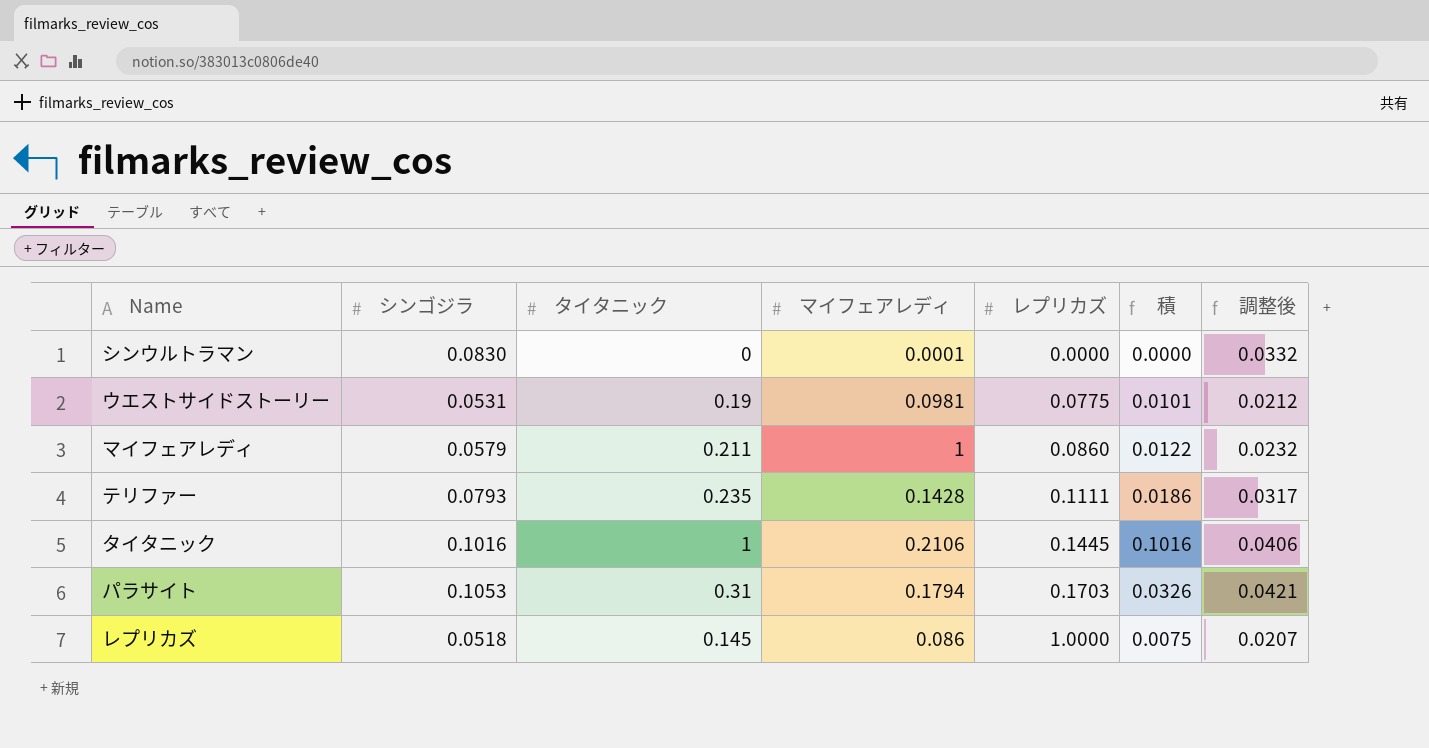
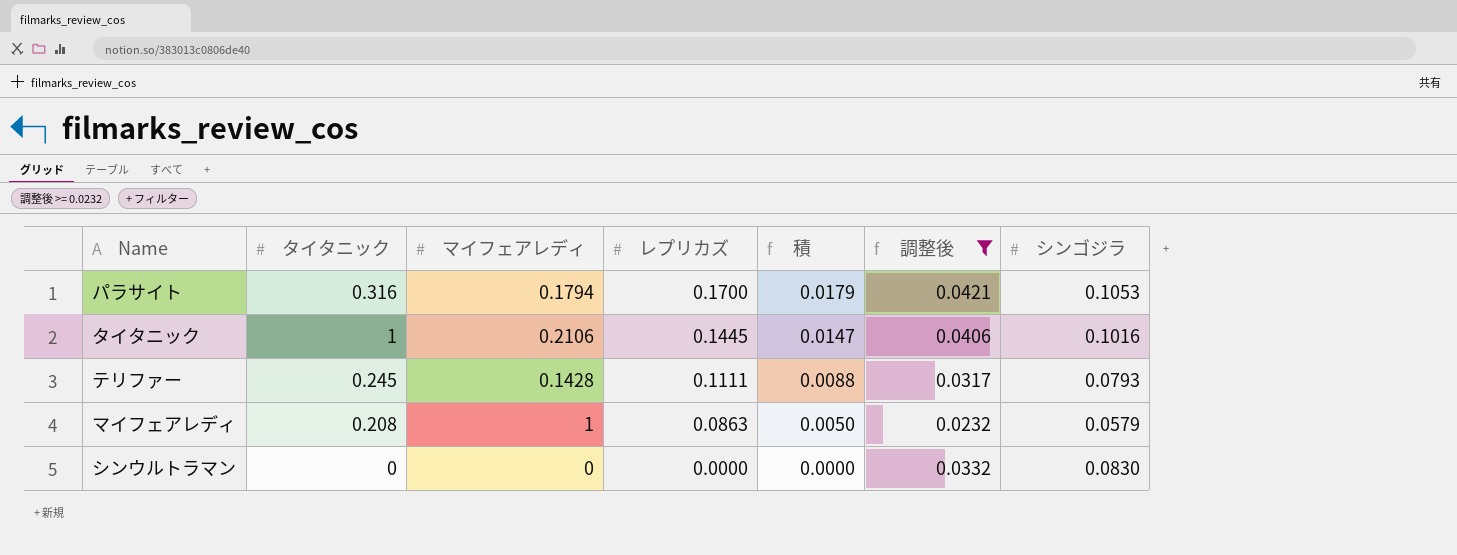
filter: none -> 調整後 >= 0.0232
row order: レプリカズ ascending -> レプリカズ descending
column 積 | formula: [シンゴジラ] * [タイタニック] -> [レプリカズ] * [シンゴジラ]
column シンゴジラ | position: 2 -> 7
パラサイト | タイタニック: 0.31 -> 0.316
パラサイト | レプリカズ: 0.1703 -> 0.1700
テリファー | タイタニック: 0.235 -> 0.245
マイフェアレディ | タイタニック: 0.211 -> 0.208
マイフェアレディ | レプリカズ: 0.0860 -> 0.0863
シンウルトラマン | マイフェアレディ: 0.0001 -> 0

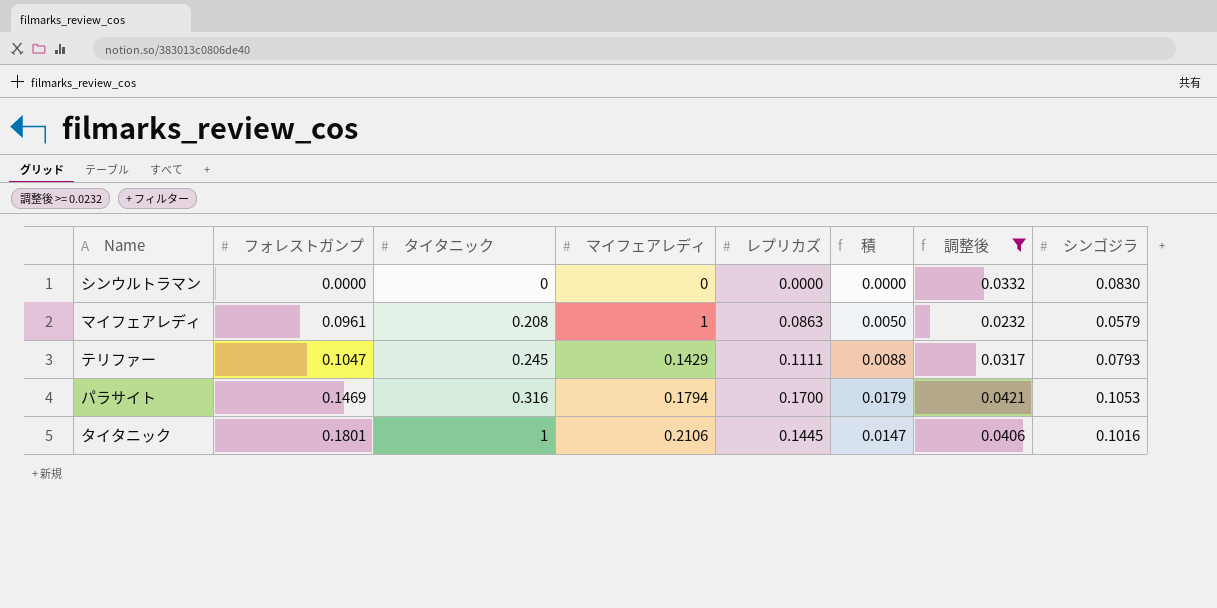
row order: レプリカズ descending -> フォレストガンプ ascending
column フォレストガンプ | position: none -> 2
テリファー | マイフェアレディ: 0.1428 -> 0.1429

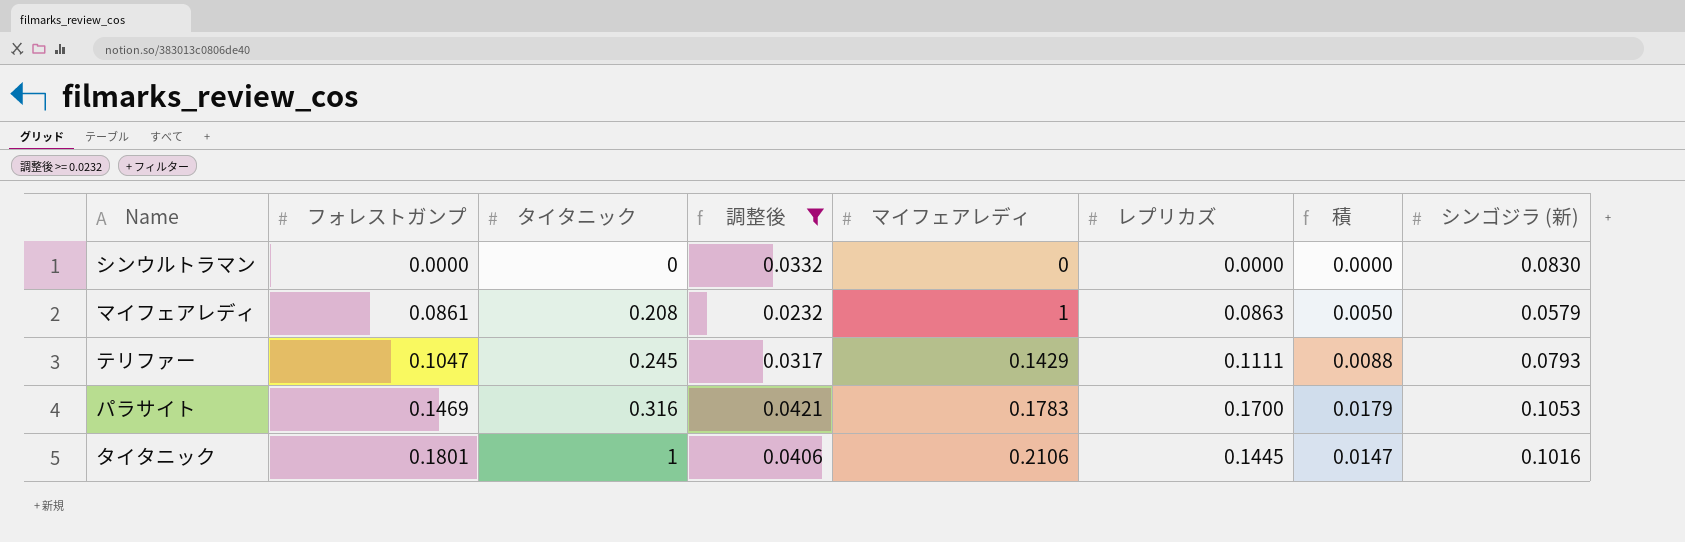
column 調整後 | position: 7 -> 4
column name: シンゴジラ -> シンゴジラ (新)
マイフェアレディ | フォレストガンプ: 0.0961 -> 0.0861
パラサイト | マイフェアレディ: 0.1794 -> 0.1783

